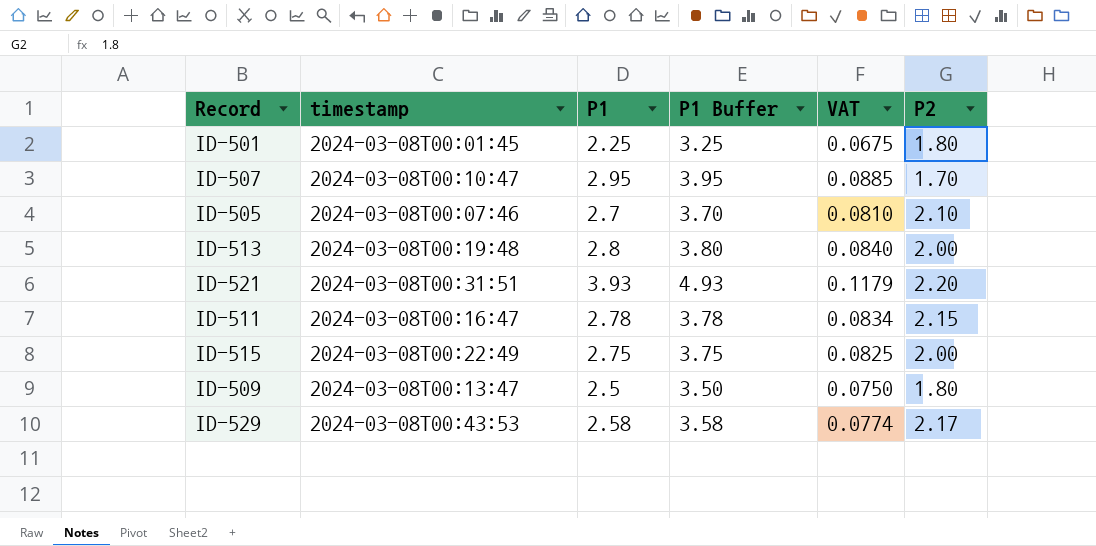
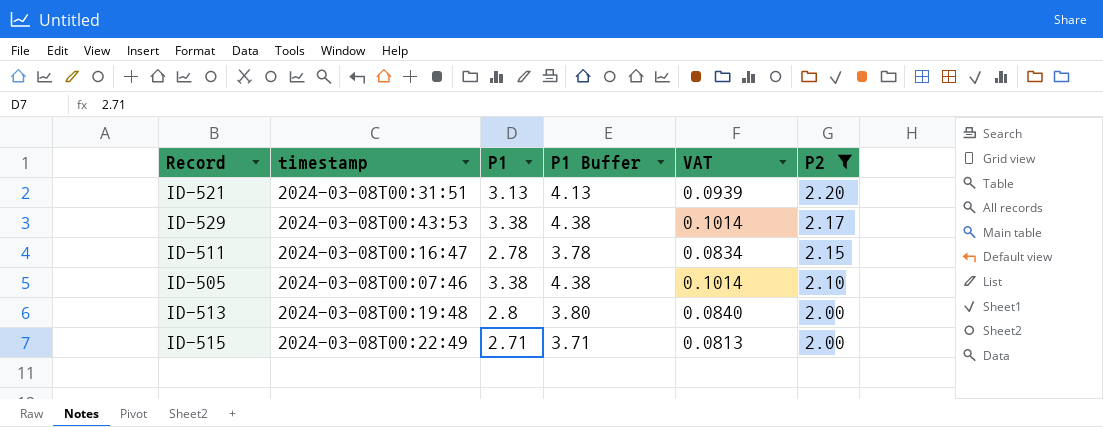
filter: none -> P2 >= 2.00
row order: none -> P2 descending
ID-521 | P1: 3.93 -> 3.13
ID-521 | P1 Buffer: 4.93 -> 4.13
ID-521 | VAT: 0.1179 -> 0.0939
ID-529 | P1: 2.58 -> 3.38
ID-529 | P1 Buffer: 3.58 -> 4.38
ID-529 | VAT: 0.0774 -> 0.1014
ID-505 | P1: 2.7 -> 3.38
ID-505 | P1 Buffer: 3.70 -> 4.38
ID-505 | VAT: 0.0810 -> 0.1014
ID-515 | P1: 2.75 -> 2.71
ID-515 | P1 Buffer: 3.75 -> 3.71
ID-515 | VAT: 0.0825 -> 0.0813

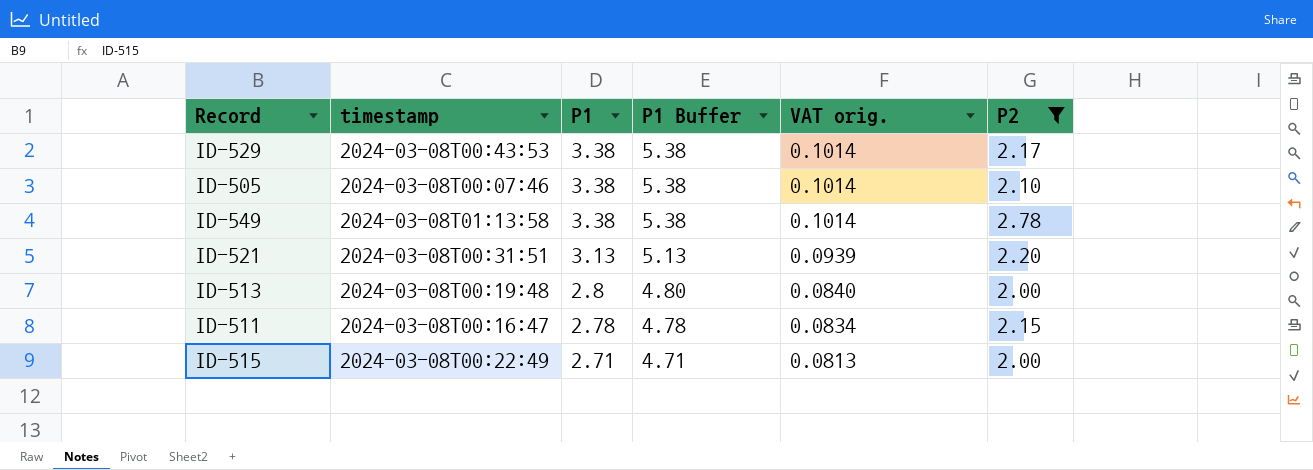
row order: P2 descending -> P1 descending
column P1 Buffer | formula: [P1] + 1 -> [P1] + 2
column name: VAT -> VAT orig.
row ID-549: none -> 2024-03-08T01:13:58 | 3.38 | 5.38 | 0.1014 | 2.78

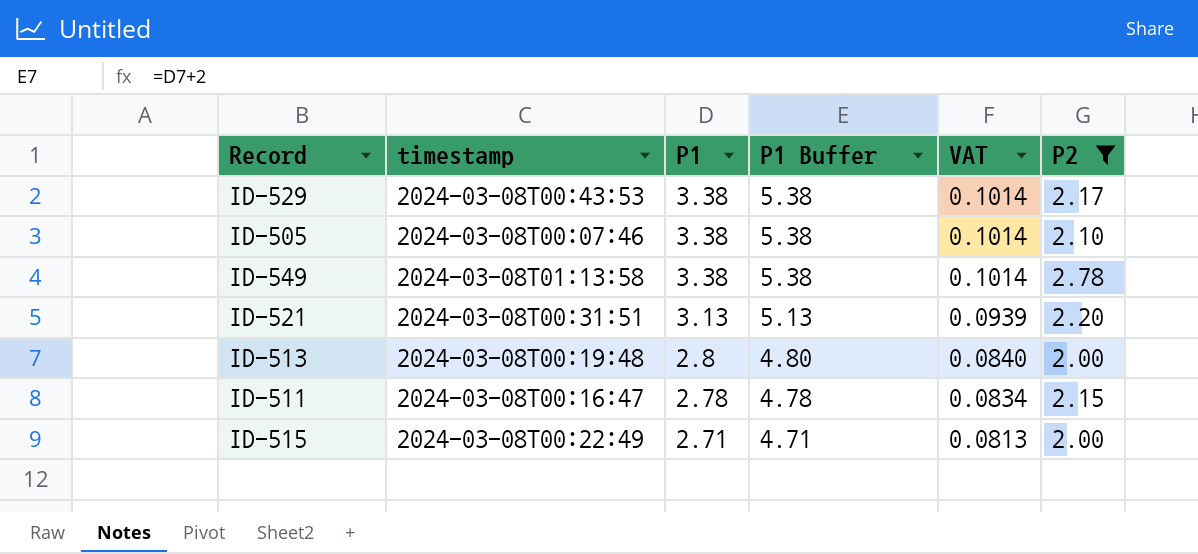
column name: VAT orig. -> VAT

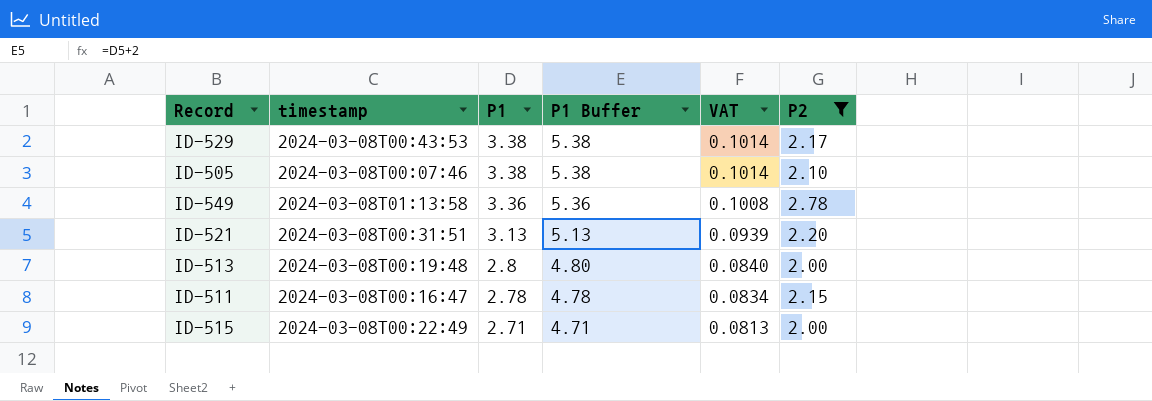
ID-549 | P1: 3.38 -> 3.36
ID-549 | P1 Buffer: 5.38 -> 5.36
ID-549 | VAT: 0.1014 -> 0.1008

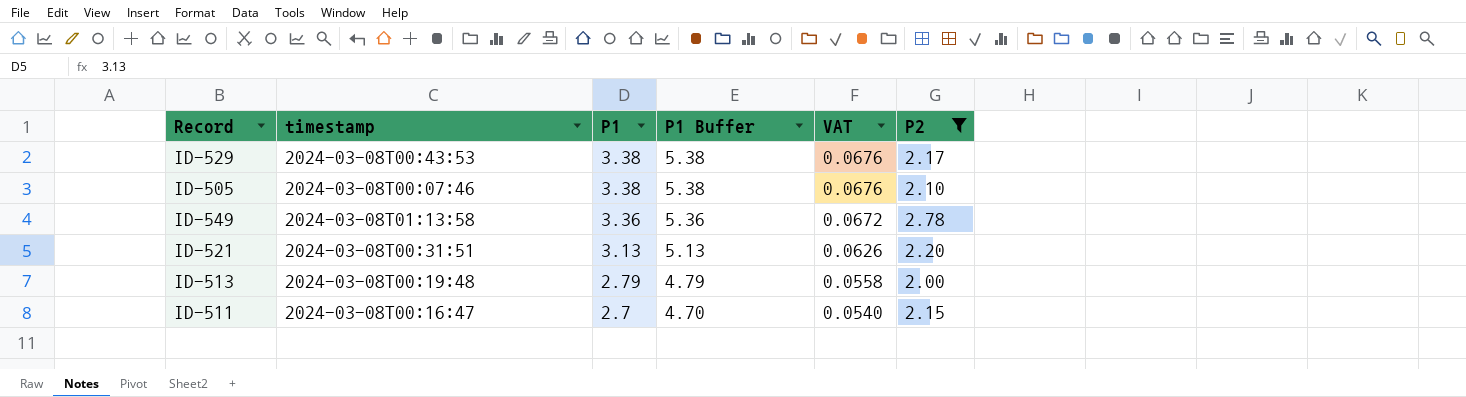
column VAT | formula: [P1] * 0.03 -> [P1] * 0.02
row ID-515: 2024-03-08T00:22:49 | 2.71 | 4.71 | 0.0813 | 2.00 -> none
ID-513 | P1: 2.8 -> 2.79
ID-513 | P1 Buffer: 4.80 -> 4.79
ID-511 | P1: 2.78 -> 2.7
ID-511 | P1 Buffer: 4.78 -> 4.70

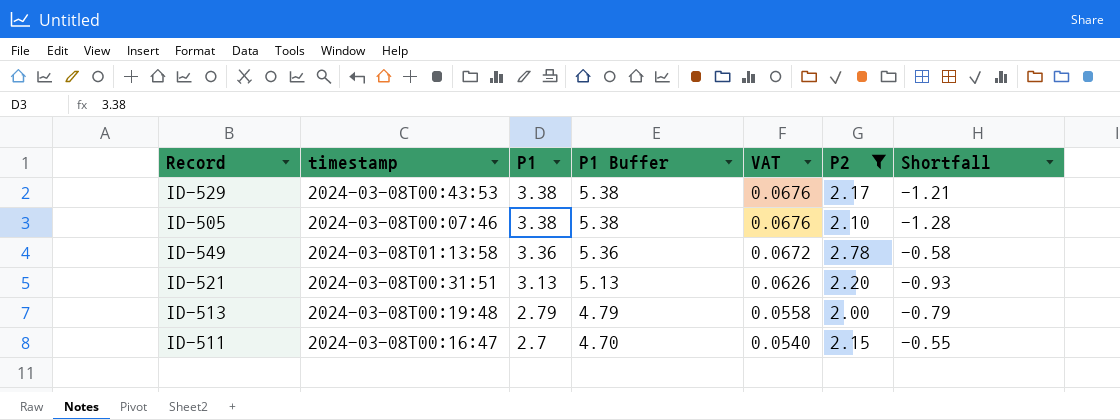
column Shortfall | formula: none -> [P2] - [P1]

